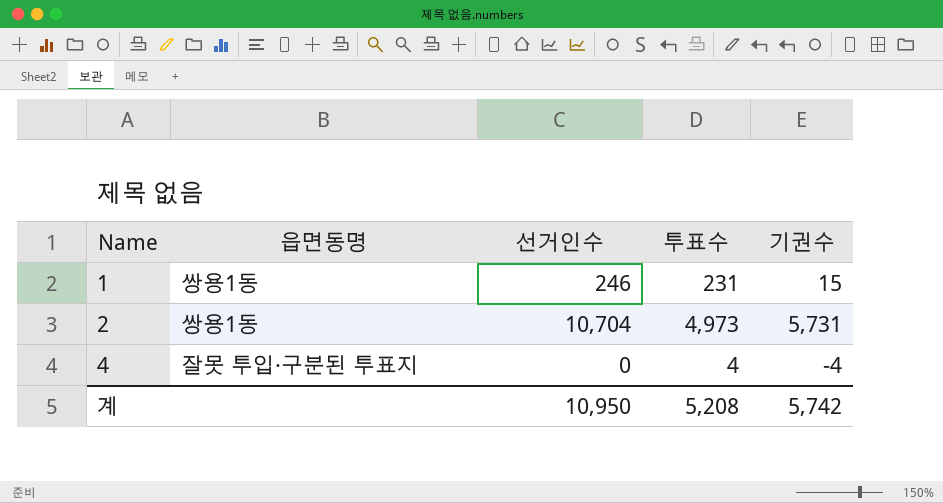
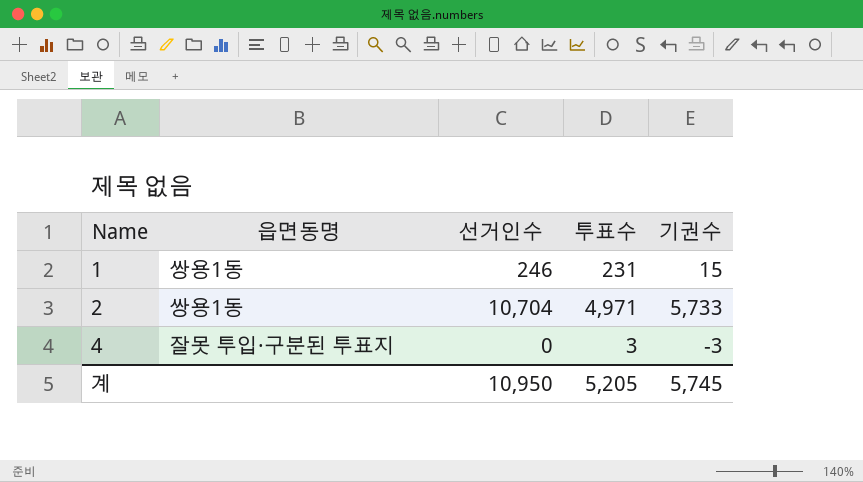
2 | 투표수: 4,973 -> 4,971
2 | 기권수: 5,731 -> 5,733
4 | 투표수: 4 -> 3
4 | 기권수: -4 -> -3
계 | 투표수: 5,208 -> 5,205
계 | 기권수: 5,742 -> 5,745

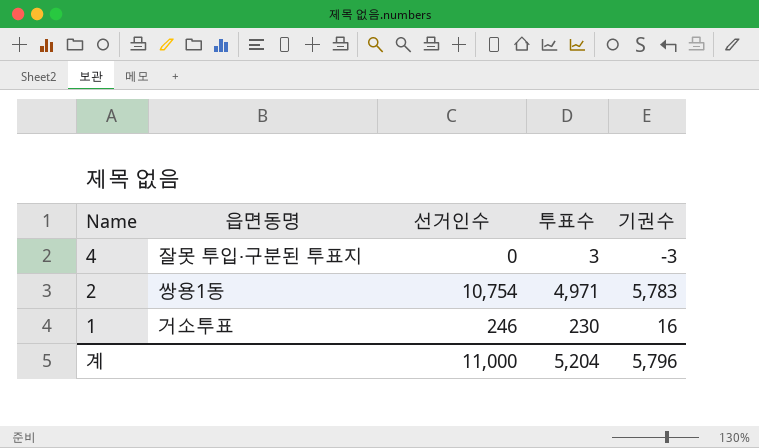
row order: Name ascending -> Name descending
2 | 선거인수: 10,704 -> 10,754
2 | 기권수: 5,733 -> 5,783
1 | 읍면동명: 쌍용1동 -> 거소투표
1 | 투표수: 231 -> 230
1 | 기권수: 15 -> 16
계 | 선거인수: 10,950 -> 11,000
계 | 투표수: 5,205 -> 5,204
계 | 기권수: 5,745 -> 5,796

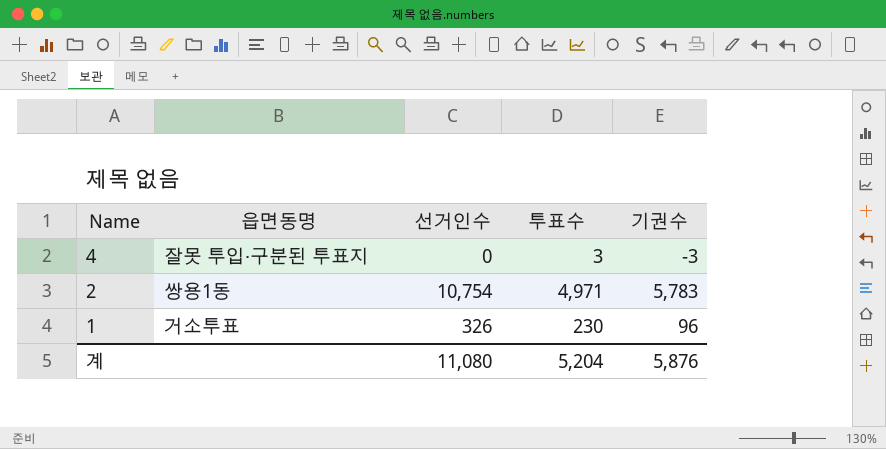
1 | 선거인수: 246 -> 326
1 | 기권수: 16 -> 96
계 | 선거인수: 11,000 -> 11,080
계 | 기권수: 5,796 -> 5,876

